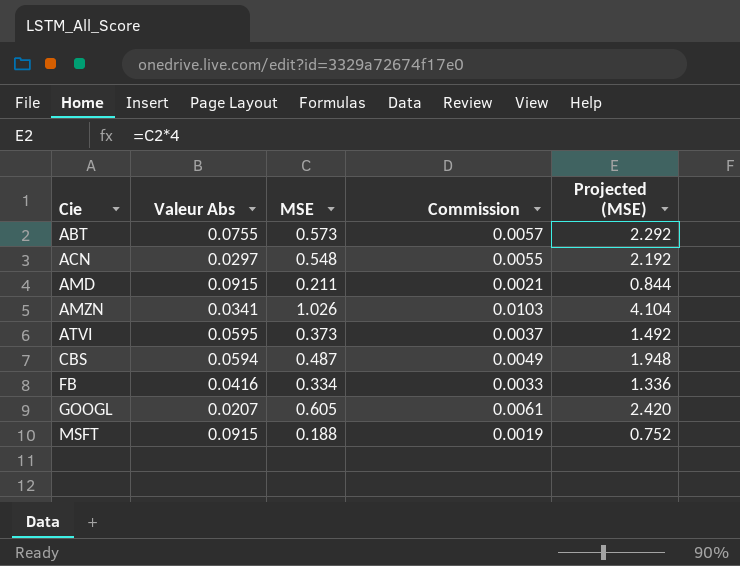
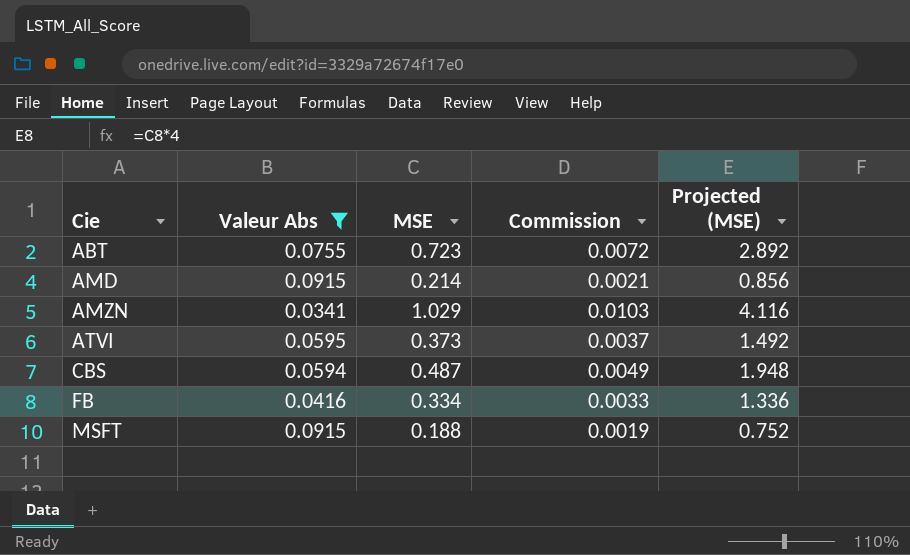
filter: none -> Valeur Abs >= 0.0341
ABT | MSE: 0.573 -> 0.723
ABT | Commission: 0.0057 -> 0.0072
ABT | Projected (MSE): 2.292 -> 2.892
AMD | MSE: 0.211 -> 0.214
AMD | Projected (MSE): 0.844 -> 0.856
AMZN | MSE: 1.026 -> 1.029
AMZN | Projected (MSE): 4.104 -> 4.116

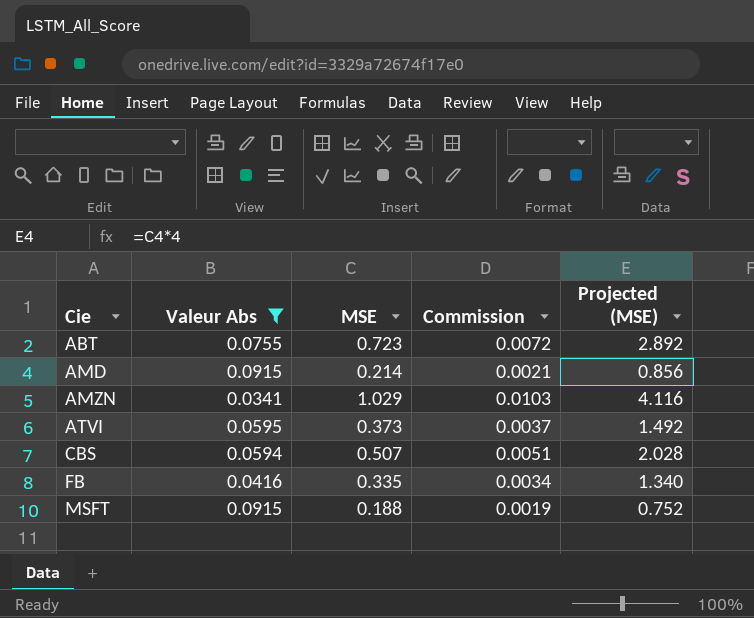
CBS | MSE: 0.487 -> 0.507
CBS | Commission: 0.0049 -> 0.0051
CBS | Projected (MSE): 1.948 -> 2.028
FB | MSE: 0.334 -> 0.335
FB | Commission: 0.0033 -> 0.0034
FB | Projected (MSE): 1.336 -> 1.340

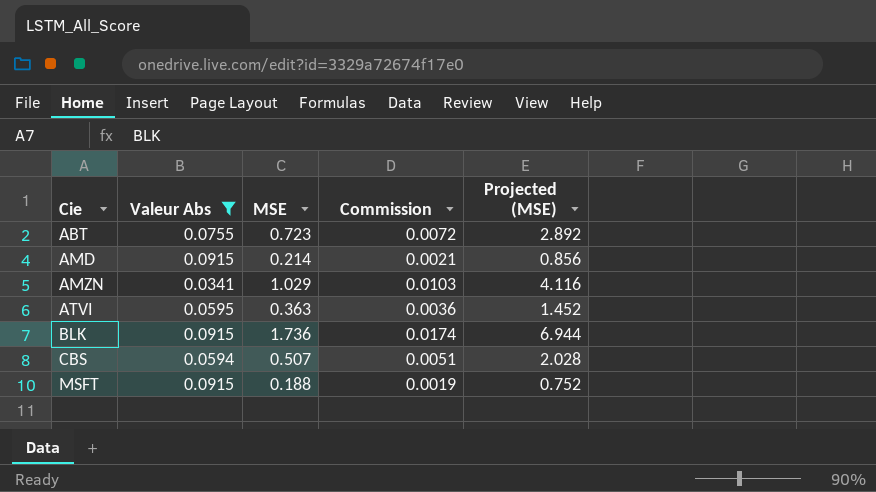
row FB: 0.0416 | 0.335 | 0.0034 | 1.340 -> none
ATVI | MSE: 0.373 -> 0.363
ATVI | Commission: 0.0037 -> 0.0036
ATVI | Projected (MSE): 1.492 -> 1.452
row BLK: none -> 0.0915 | 1.736 | 0.0174 | 6.944

